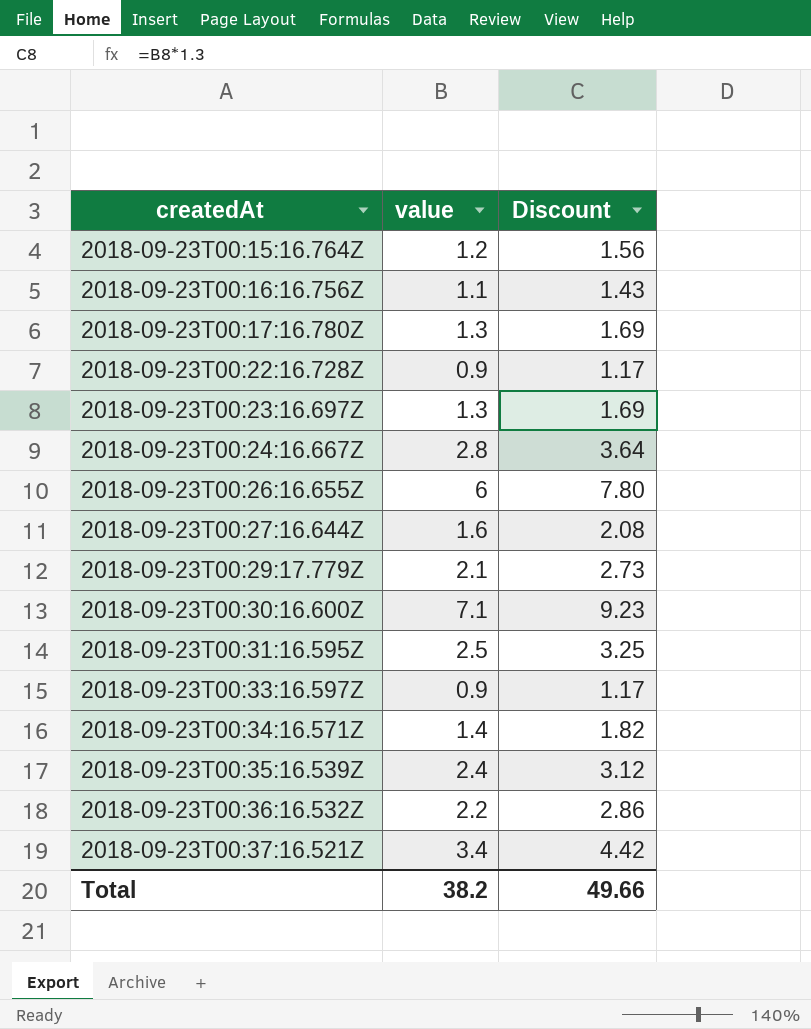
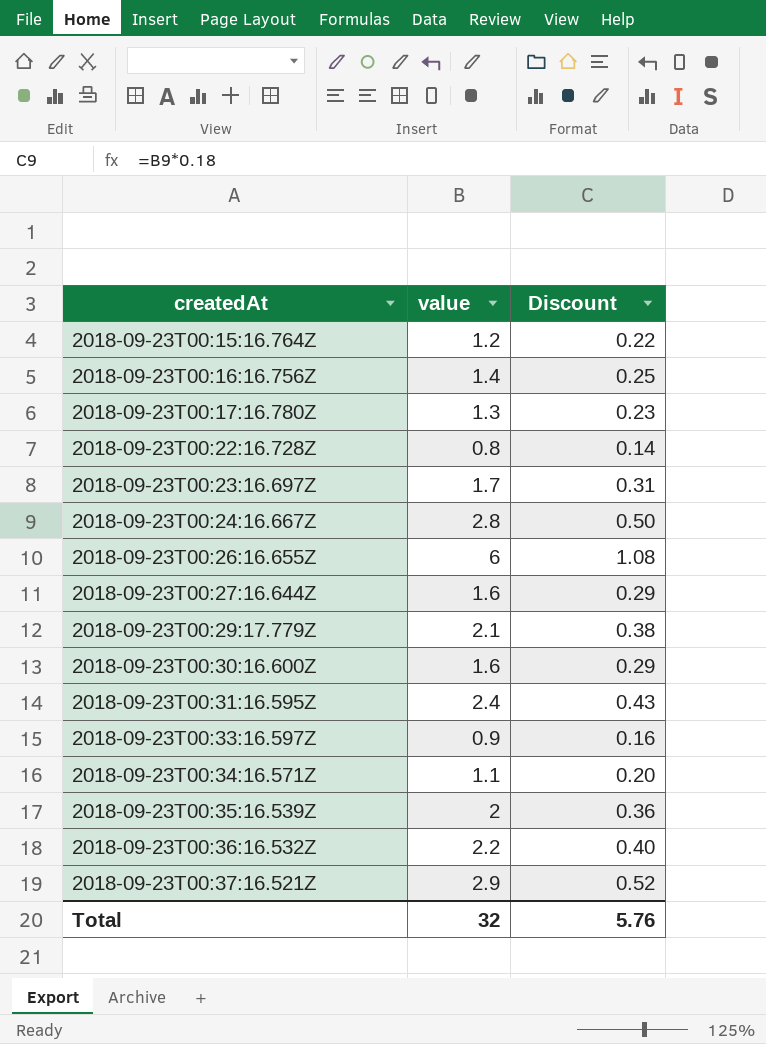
column Discount | formula: [value] * 1.3 -> [value] * 0.18
2018-09-23T00:16:16.756Z | value: 1.1 -> 1.4
2018-09-23T00:22:16.728Z | value: 0.9 -> 0.8
2018-09-23T00:23:16.697Z | value: 1.3 -> 1.7
2018-09-23T00:30:16.600Z | value: 7.1 -> 1.6
2018-09-23T00:31:16.595Z | value: 2.5 -> 2.4
2018-09-23T00:34:16.571Z | value: 1.4 -> 1.1
2018-09-23T00:35:16.539Z | value: 2.4 -> 2
2018-09-23T00:37:16.521Z | value: 3.4 -> 2.9
Total | value: 38.2 -> 32
Total | Discount: 49.66 -> 5.76

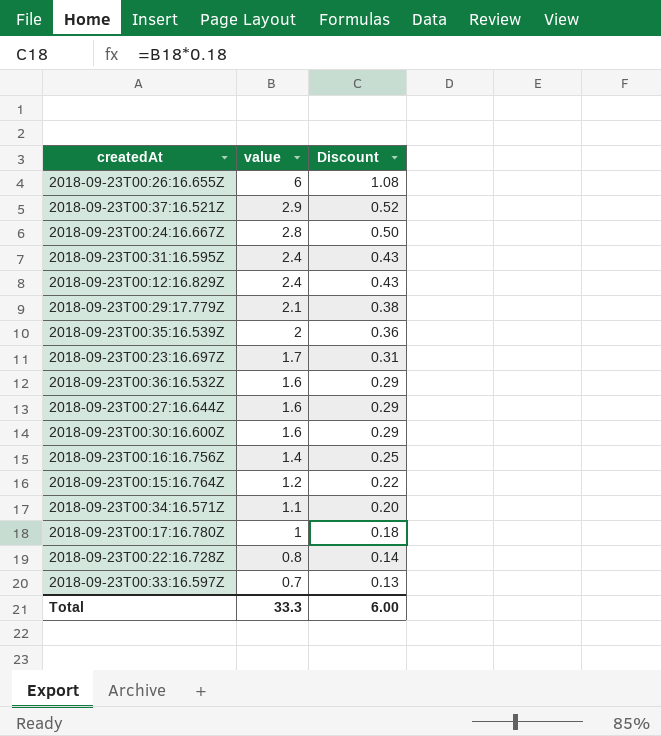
row order: createdAt ascending -> value descending
row 2018-09-23T00:12:16.829Z: none -> 2.4 | 0.43
2018-09-23T00:36:16.532Z | value: 2.2 -> 1.6
2018-09-23T00:36:16.532Z | Discount: 0.40 -> 0.29
2018-09-23T00:17:16.780Z | value: 1.3 -> 1
2018-09-23T00:17:16.780Z | Discount: 0.23 -> 0.18
2018-09-23T00:33:16.597Z | value: 0.9 -> 0.7
2018-09-23T00:33:16.597Z | Discount: 0.16 -> 0.13
Total | value: 32 -> 33.3
Total | Discount: 5.76 -> 6.00

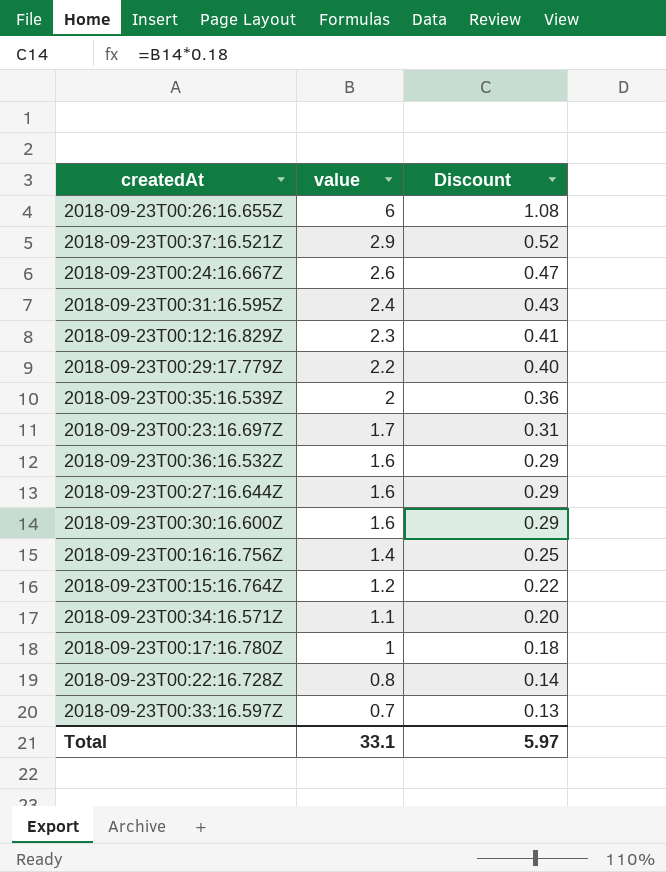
2018-09-23T00:24:16.667Z | value: 2.8 -> 2.6
2018-09-23T00:24:16.667Z | Discount: 0.50 -> 0.47
2018-09-23T00:12:16.829Z | value: 2.4 -> 2.3
2018-09-23T00:12:16.829Z | Discount: 0.43 -> 0.41
2018-09-23T00:29:17.779Z | value: 2.1 -> 2.2
2018-09-23T00:29:17.779Z | Discount: 0.38 -> 0.40
Total | value: 33.3 -> 33.1
Total | Discount: 6.00 -> 5.97

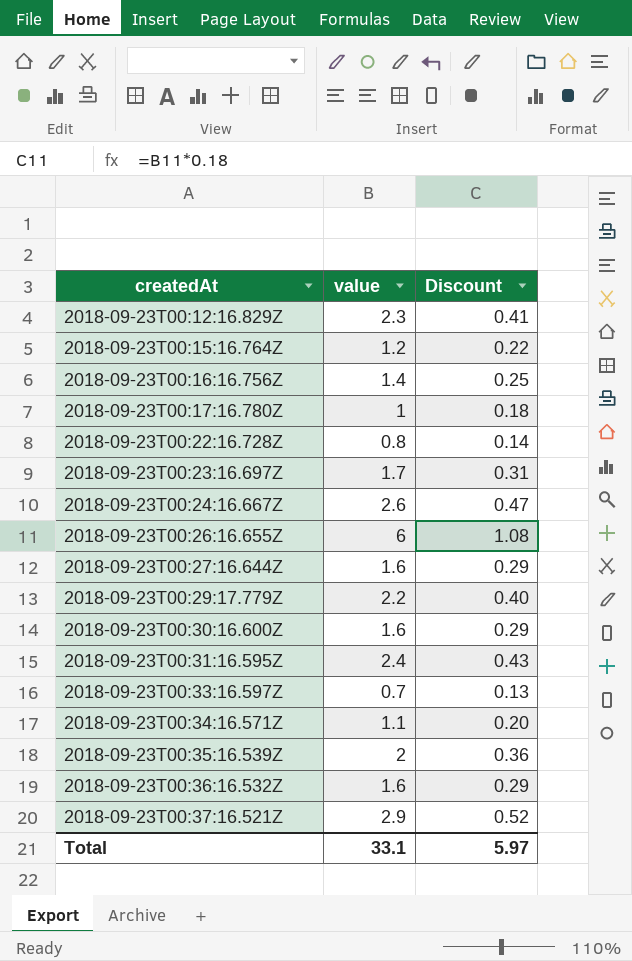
row order: value descending -> createdAt ascending

